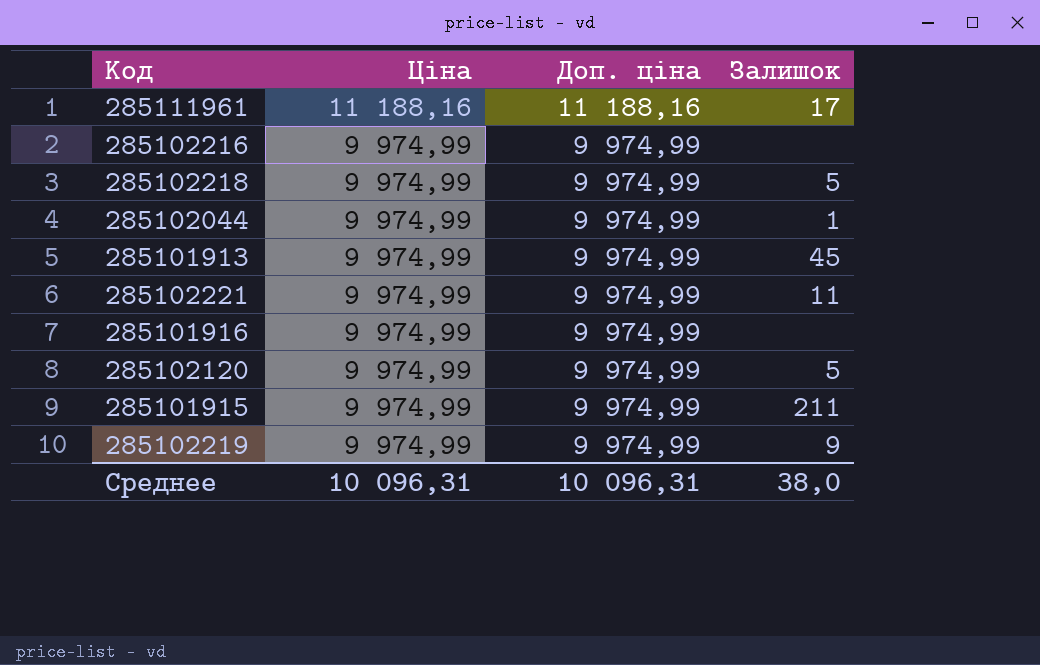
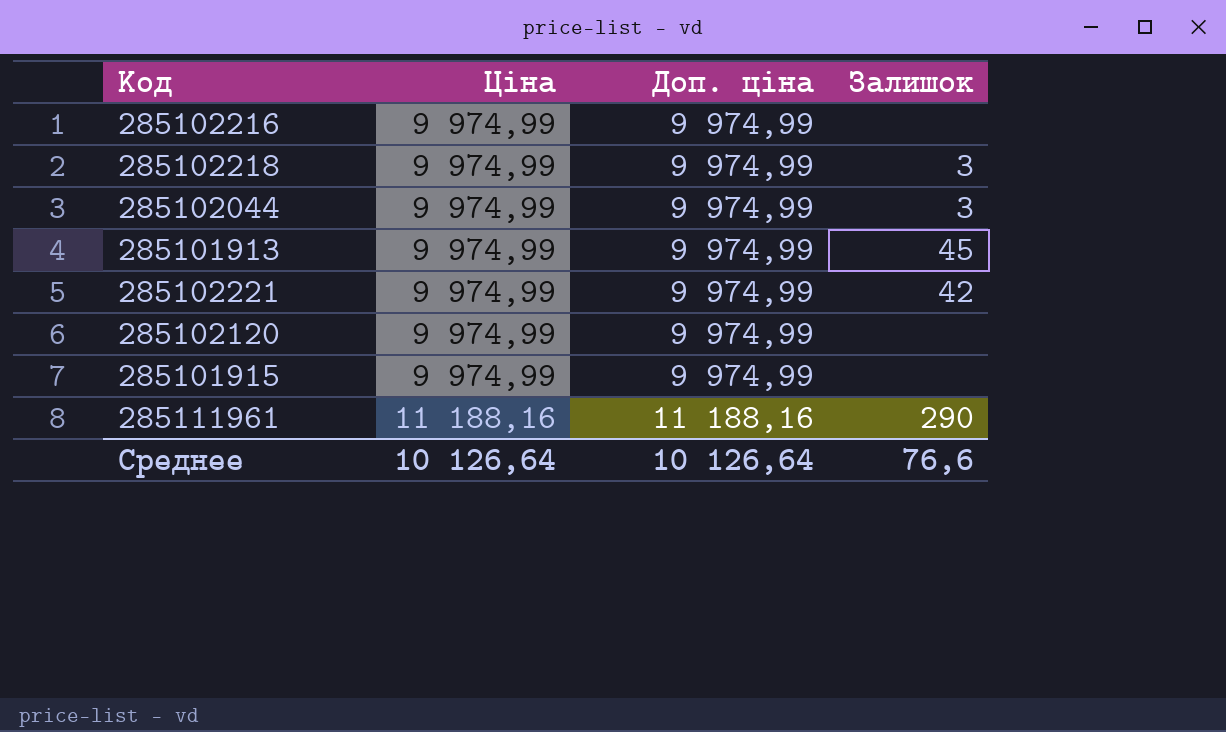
row order: Ціна descending -> Ціна ascending
row 285101916: 9 974,99 | 9 974,99 | none -> none
row 285102219: 9 974,99 | 9 974,99 | 9 -> none
285102218 | Залишок: 5 -> 3
285102044 | Залишок: 1 -> 3
285102221 | Залишок: 11 -> 42
285102120 | Залишок: 5 -> none
285101915 | Залишок: 211 -> none
285111961 | Залишок: 17 -> 290
Среднее | Ціна: 10 096,31 -> 10 126,64
Среднее | Доп. ціна: 10 096,31 -> 10 126,64
Среднее | Залишок: 38,0 -> 76,6

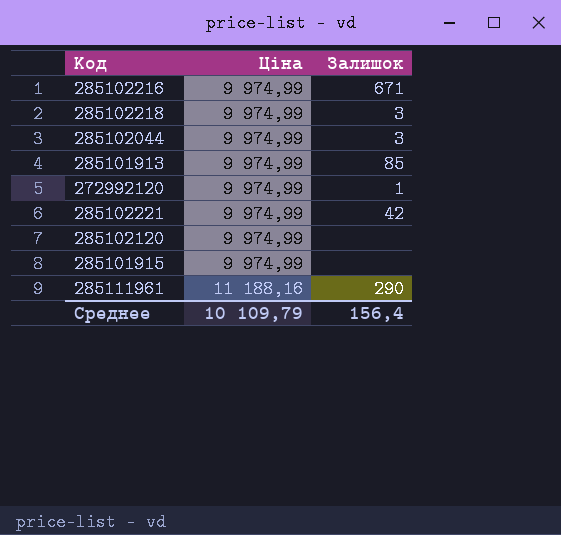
column Доп. ціна | position: 3 -> none
285102216 | Залишок: none -> 671
285101913 | Залишок: 45 -> 85
row 272992120: none -> 9 974,99 | 1
Среднее | Ціна: 10 126,64 -> 10 109,79
Среднее | Залишок: 76,6 -> 156,4

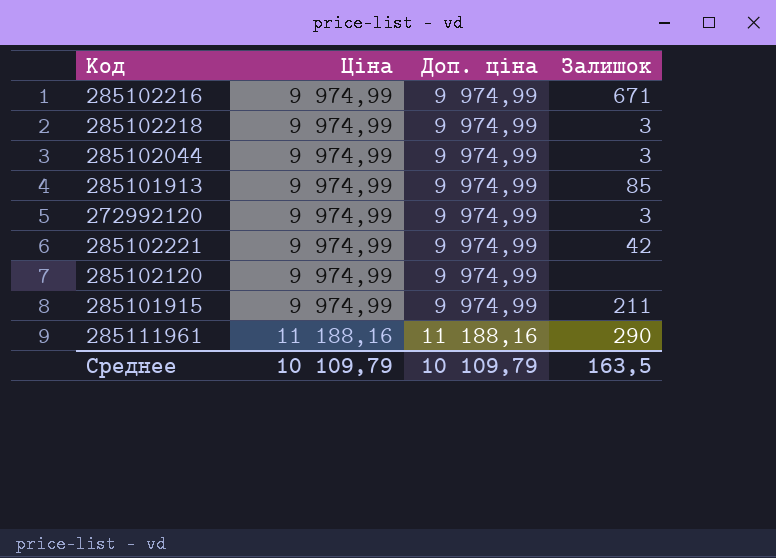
column Доп. ціна | position: none -> 3
272992120 | Залишок: 1 -> 3
285101915 | Залишок: none -> 211
Среднее | Залишок: 156,4 -> 163,5

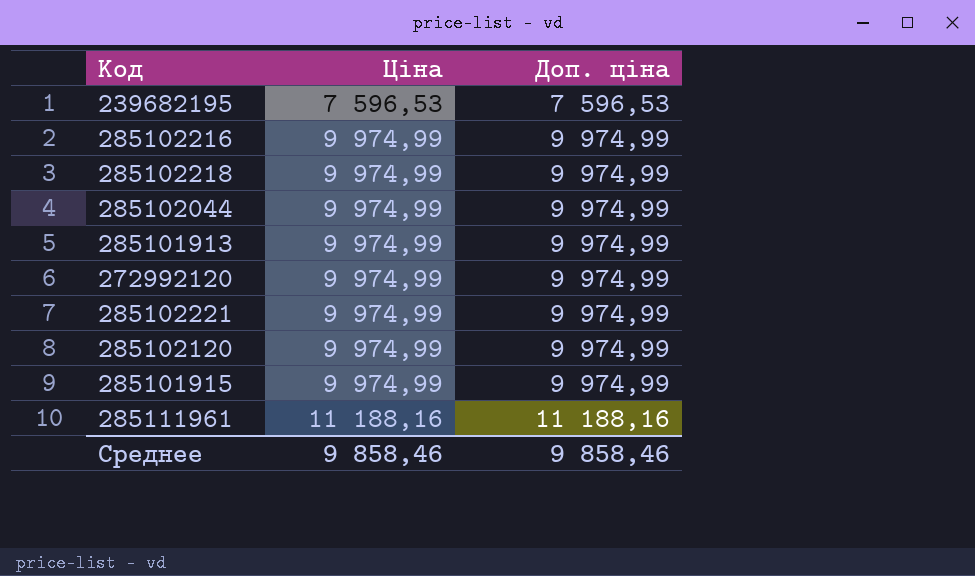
column Залишок | position: 4 -> none
row 239682195: none -> 7 596,53 | 7 596,53
Среднее | Ціна: 10 109,79 -> 9 858,46
Среднее | Доп. ціна: 10 109,79 -> 9 858,46

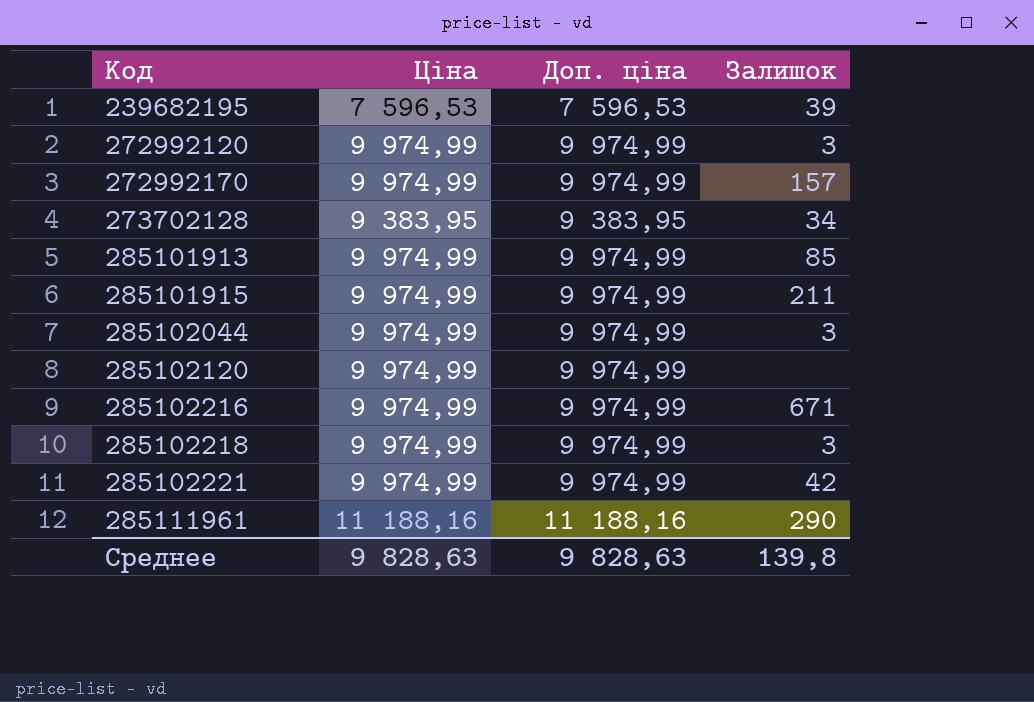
row order: Ціна ascending -> Код ascending
column Залишок | position: none -> 4
row 272992170: none -> 9 974,99 | 9 974,99 | 157
row 273702128: none -> 9 383,95 | 9 383,95 | 34
Среднее | Ціна: 9 858,46 -> 9 828,63
Среднее | Доп. ціна: 9 858,46 -> 9 828,63

